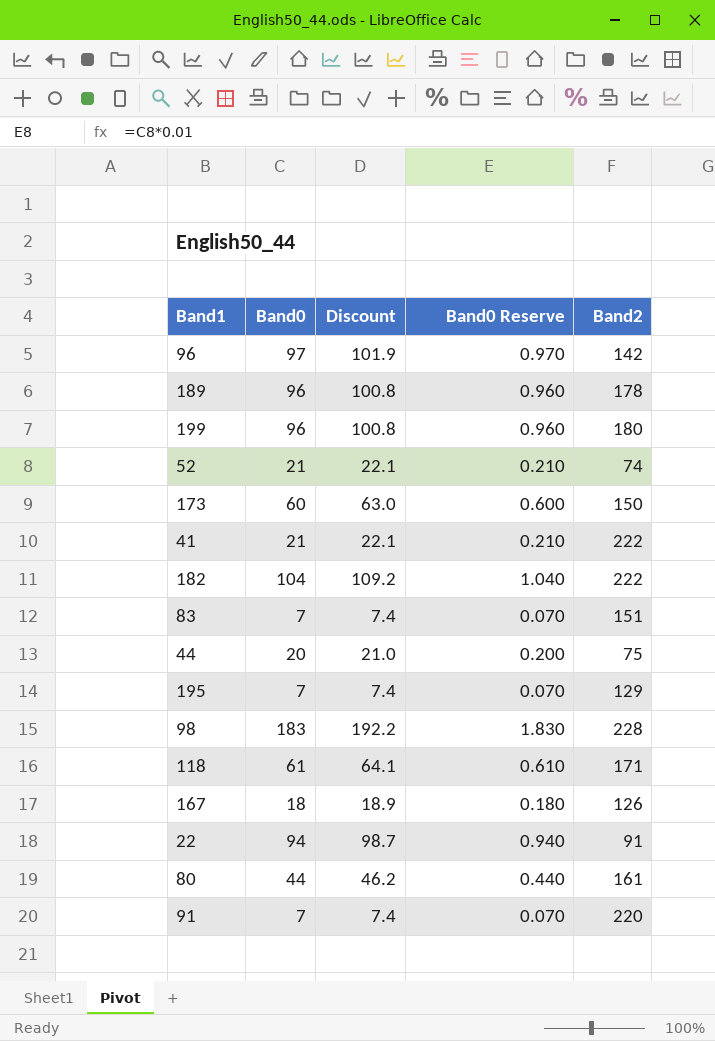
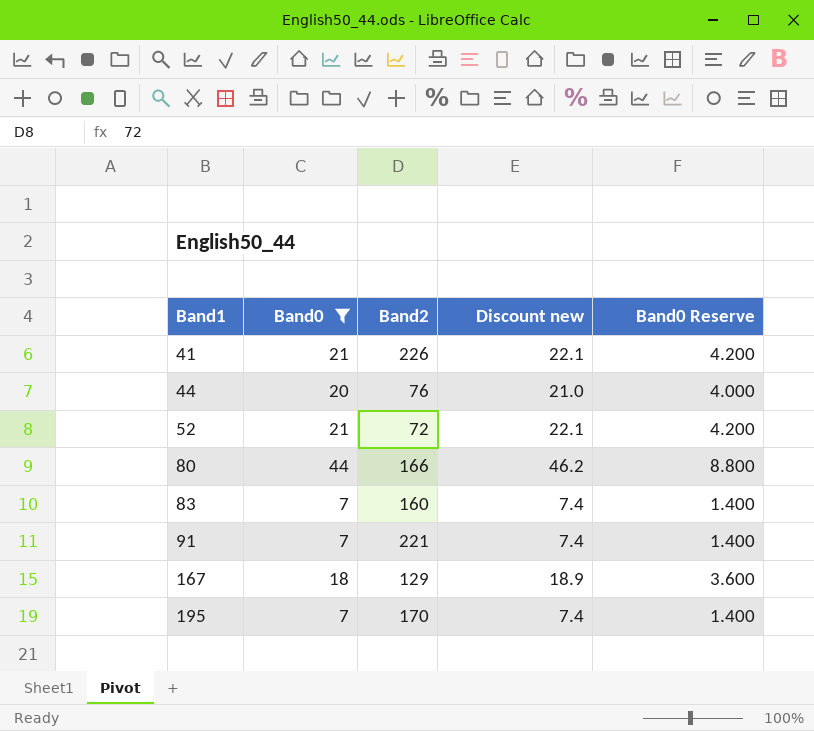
filter: none -> Band0 <= 44
row order: none -> Band1 ascending
column Band2 | position: 5 -> 3
column name: Discount -> Discount new
column Band0 Reserve | formula: [Band0] * 0.01 -> [Band0] * 0.2
41 | Band2: 222 -> 226
44 | Band2: 75 -> 76
52 | Band2: 74 -> 72
80 | Band2: 161 -> 166
83 | Band2: 151 -> 160
91 | Band2: 220 -> 221
167 | Band2: 126 -> 129
195 | Band2: 129 -> 170

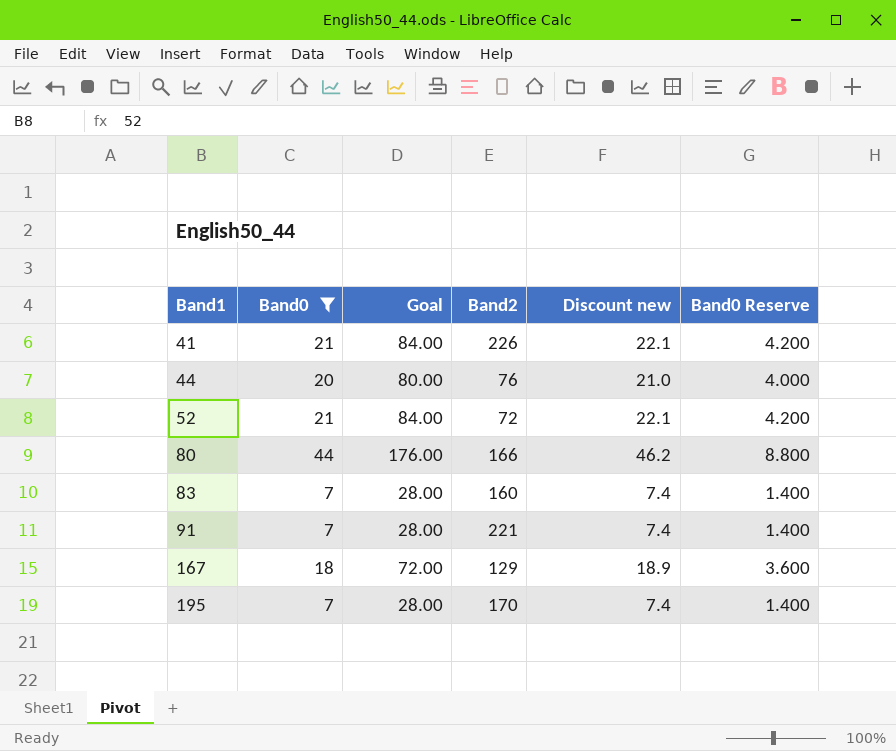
column Goal | formula: none -> [Band0] * 4

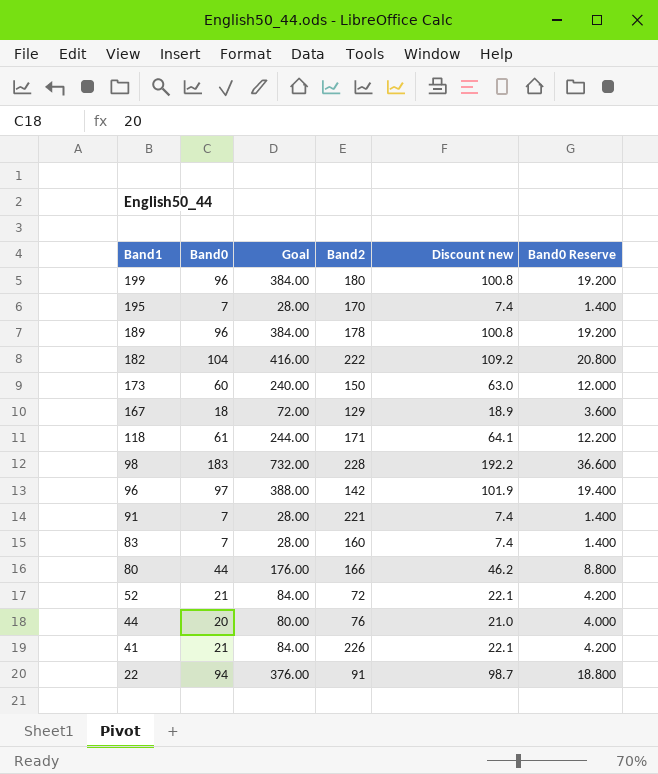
filter: Band0 <= 44 -> none
row order: Band1 ascending -> Band1 descending

